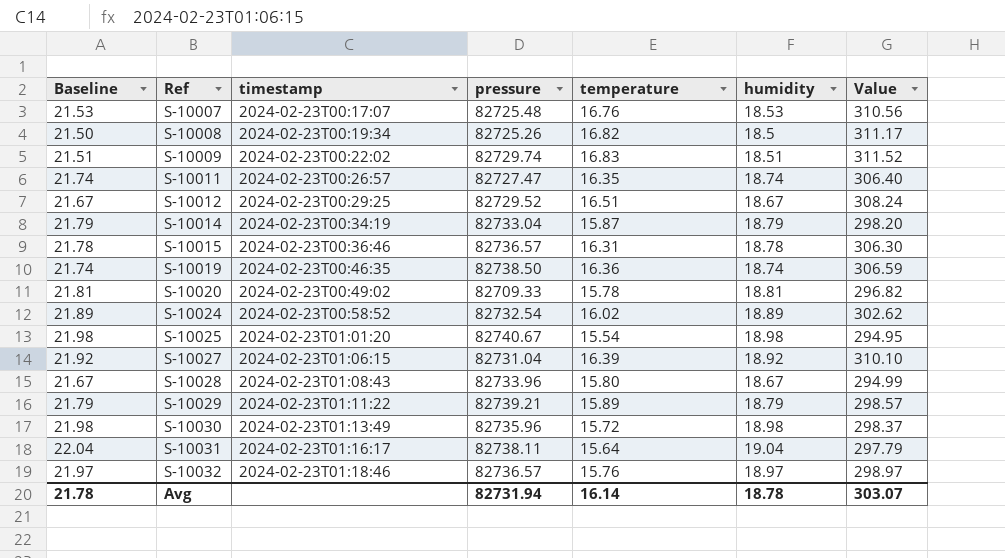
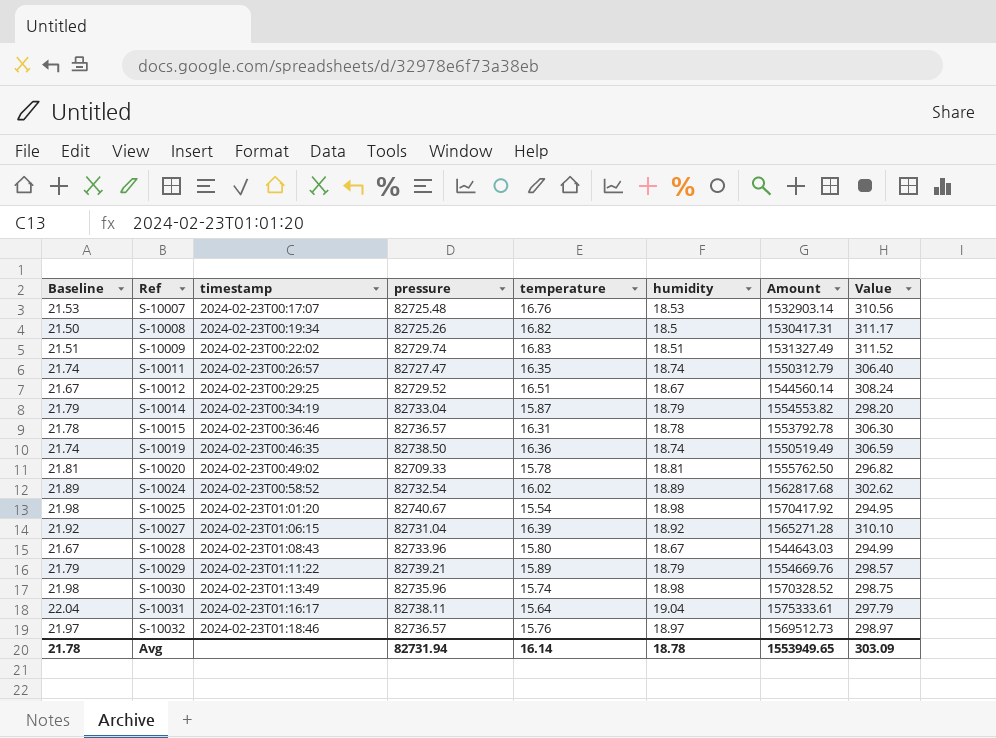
column Amount | formula: none -> [pressure] * [humidity]
S-10030 | temperature: 15.72 -> 15.74
S-10030 | Value: 298.37 -> 298.75
Avg | Value: 303.07 -> 303.09

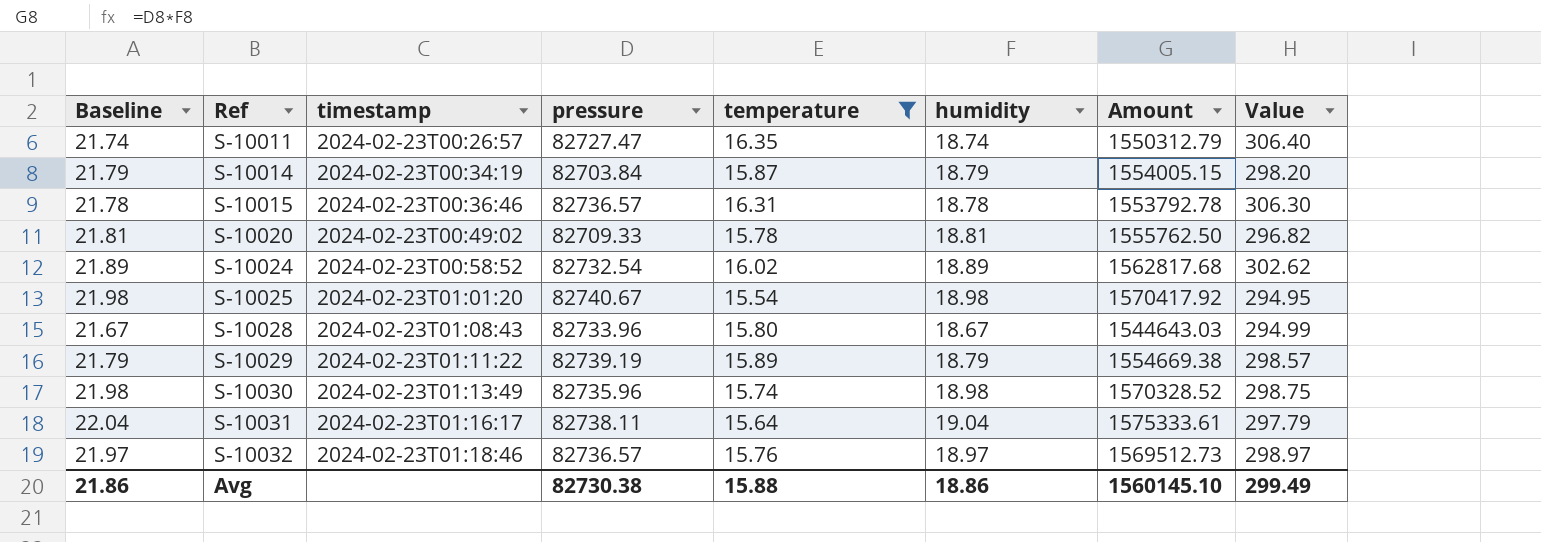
filter: none -> temperature <= 16.35
S-10014 | pressure: 82733.04 -> 82703.84
S-10014 | Amount: 1554553.82 -> 1554005.15
S-10029 | pressure: 82739.21 -> 82739.19
S-10029 | Amount: 1554669.76 -> 1554669.38
Avg | Baseline: 21.78 -> 21.86
Avg | pressure: 82731.94 -> 82730.38
Avg | temperature: 16.14 -> 15.88
Avg | humidity: 18.78 -> 18.86
Avg | Amount: 1553949.65 -> 1560145.10
Avg | Value: 303.09 -> 299.49

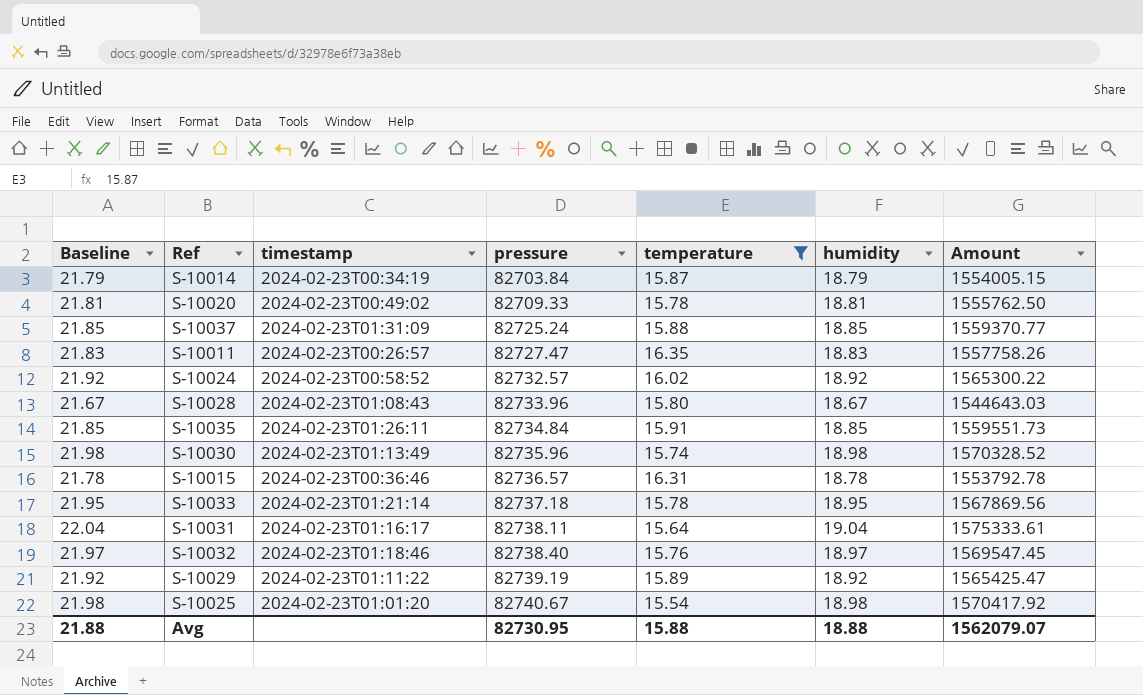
row order: Ref ascending -> pressure ascending
column Value | formula: [temperature] * [humidity] -> none
row S-10037: none -> 21.85 | 2024-02-23T01:31:09 | 82725.24 | 15.88 | 18.85 | 1559370.77
S-10011 | Baseline: 21.74 -> 21.83
S-10011 | humidity: 18.74 -> 18.83
S-10011 | Amount: 1550312.79 -> 1557758.26
S-10024 | Baseline: 21.89 -> 21.92
S-10024 | pressure: 82732.54 -> 82732.57
S-10024 | humidity: 18.89 -> 18.92
S-10024 | Amount: 1562817.68 -> 1565300.22
row S-10035: none -> 21.85 | 2024-02-23T01:26:11 | 82734.84 | 15.91 | 18.85 | 1559551.73
row S-10033: none -> 21.95 | 2024-02-23T01:21:14 | 82737.18 | 15.78 | 18.95 | 1567869.56
S-10032 | pressure: 82736.57 -> 82738.40
S-10032 | Amount: 1569512.73 -> 1569547.45
S-10029 | Baseline: 21.79 -> 21.92
S-10029 | humidity: 18.79 -> 18.92
S-10029 | Amount: 1554669.38 -> 1565425.47
Avg | Baseline: 21.86 -> 21.88
Avg | pressure: 82730.38 -> 82730.95
Avg | humidity: 18.86 -> 18.88
Avg | Amount: 1560145.10 -> 1562079.07

